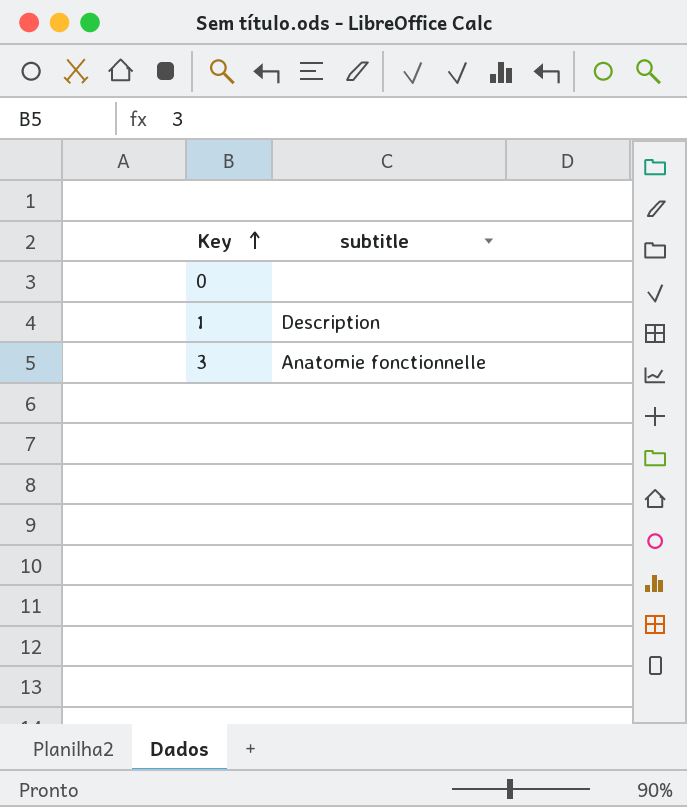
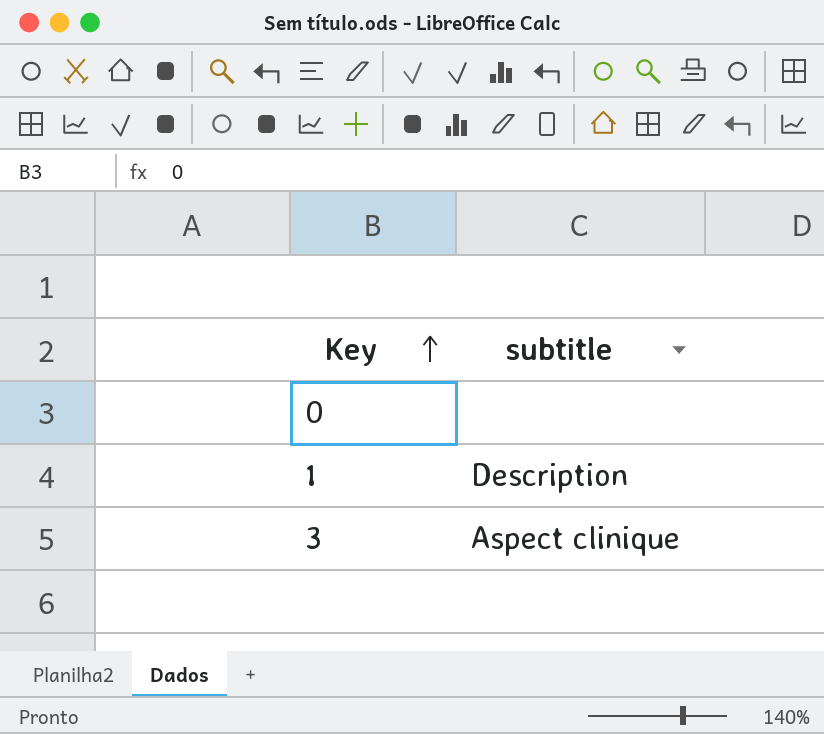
3 | subtitle: Anatomie fonctionnelle -> Aspect clinique

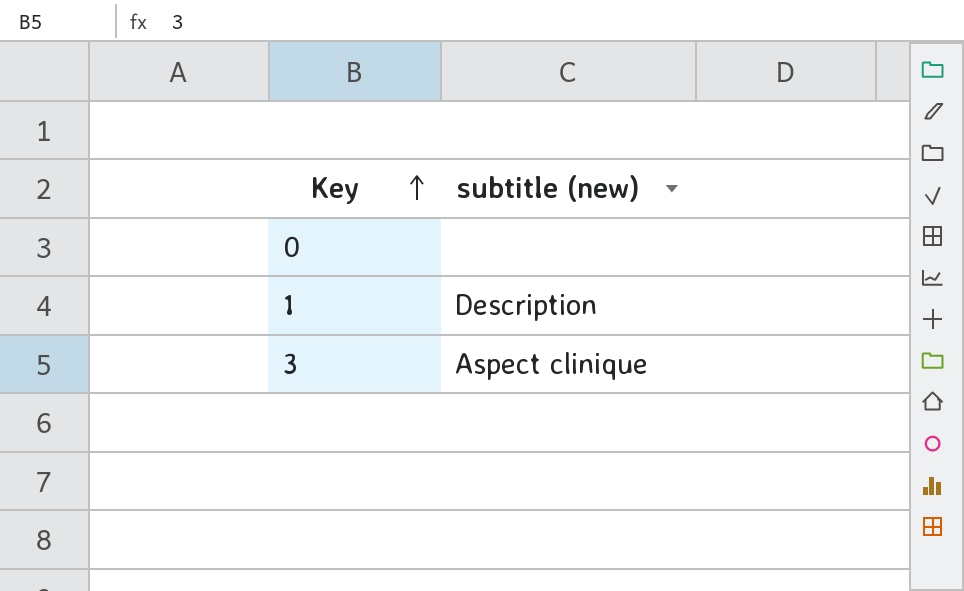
column name: subtitle -> subtitle (new)

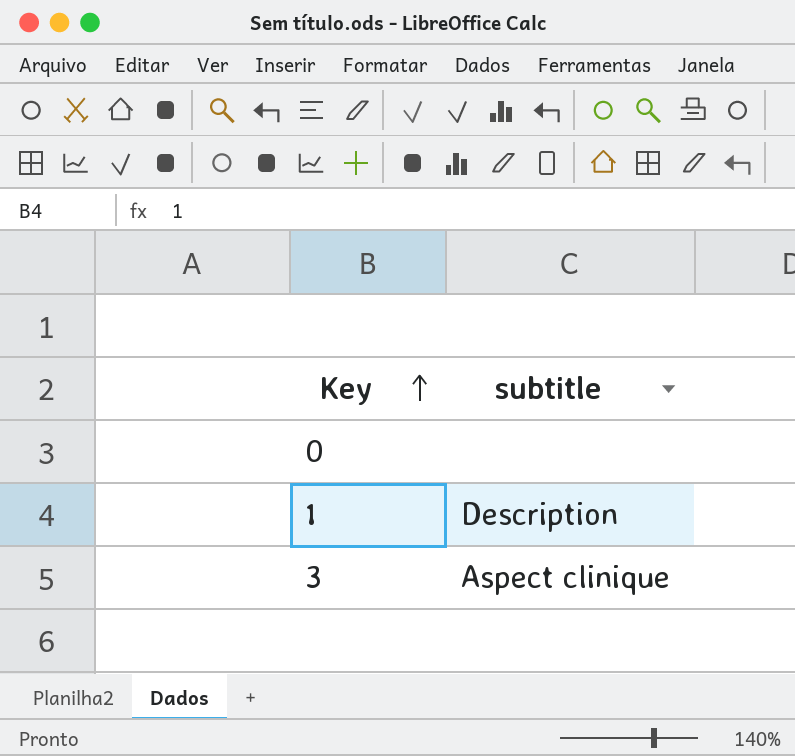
column name: subtitle (new) -> subtitle

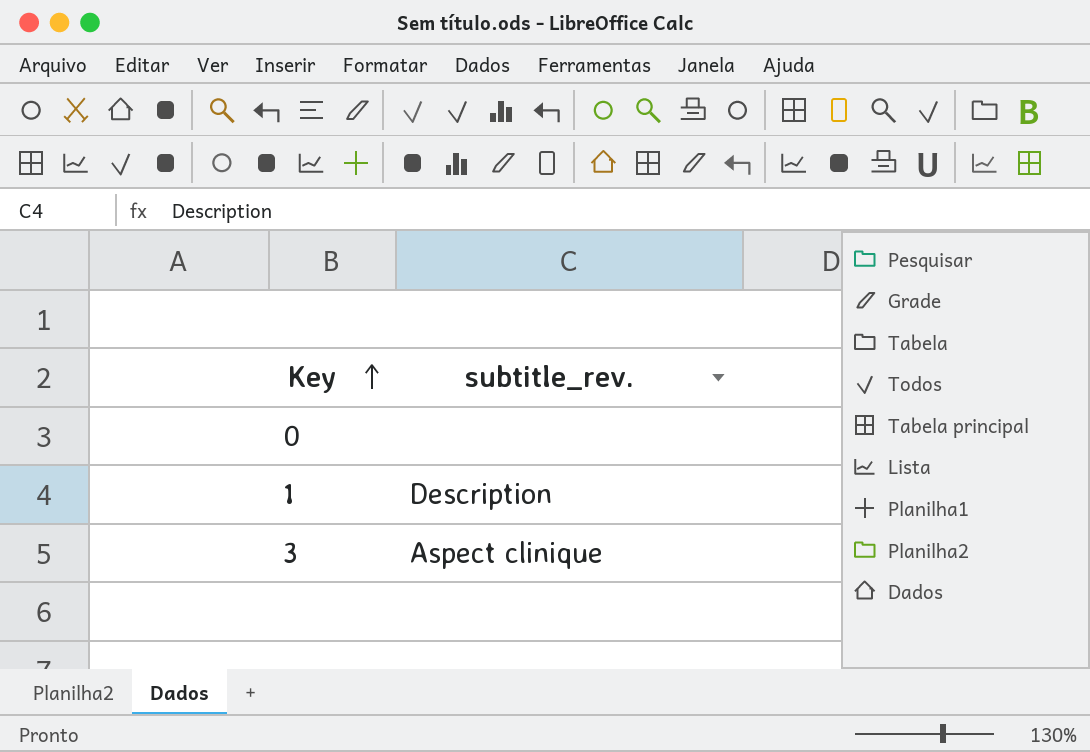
column name: subtitle -> subtitle_rev.

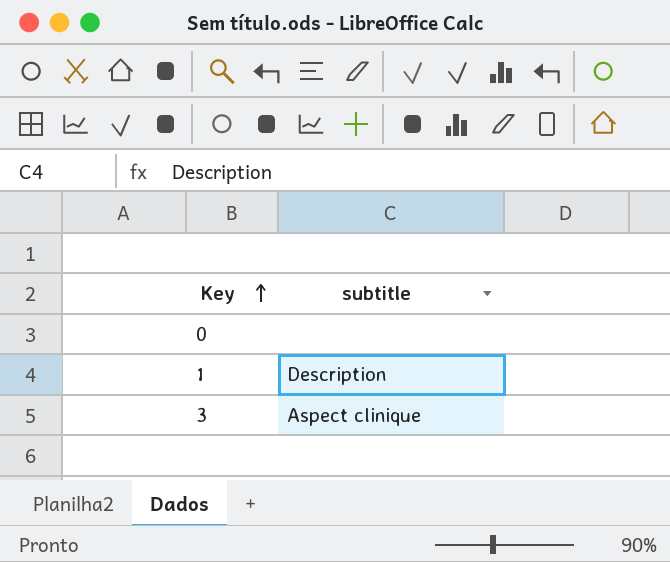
column name: subtitle_rev. -> subtitle

